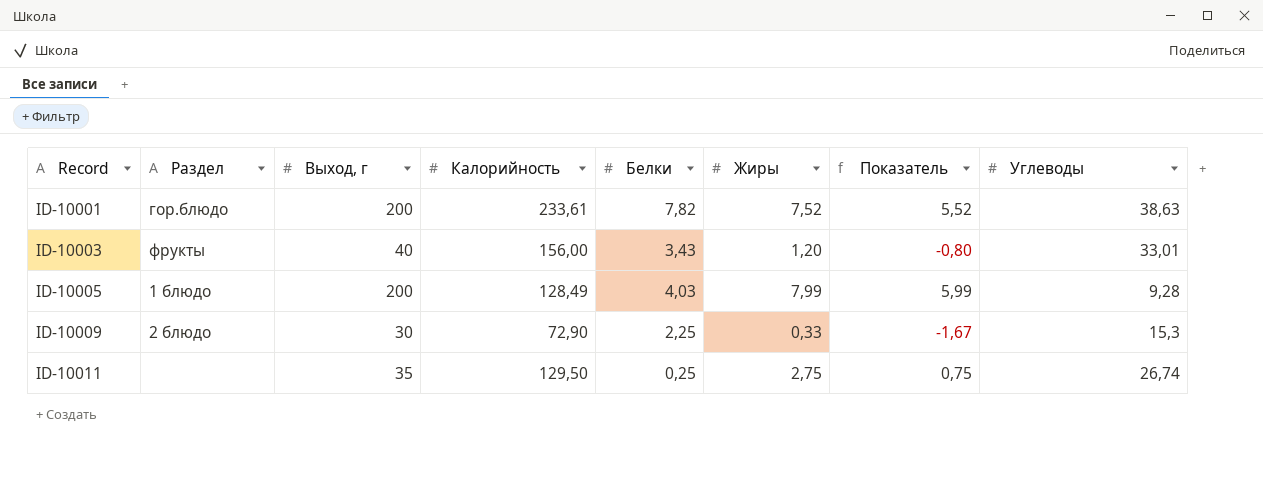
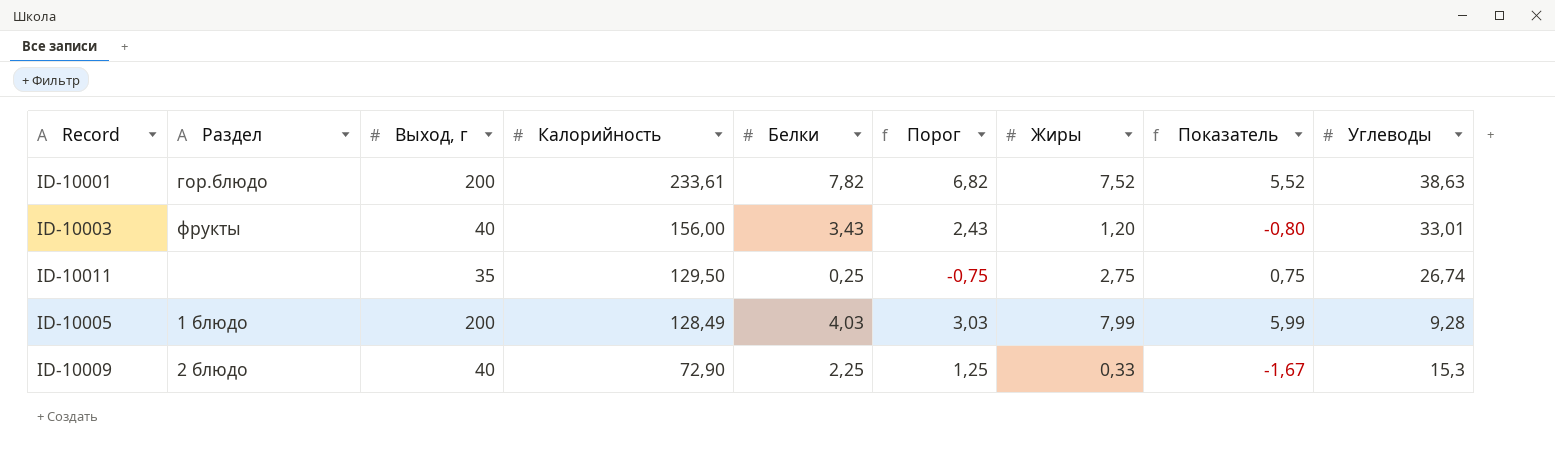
row order: Record ascending -> Калорийность descending
column Порог | formula: none -> [Белки] - 1
ID-10009 | Выход, г: 30 -> 40

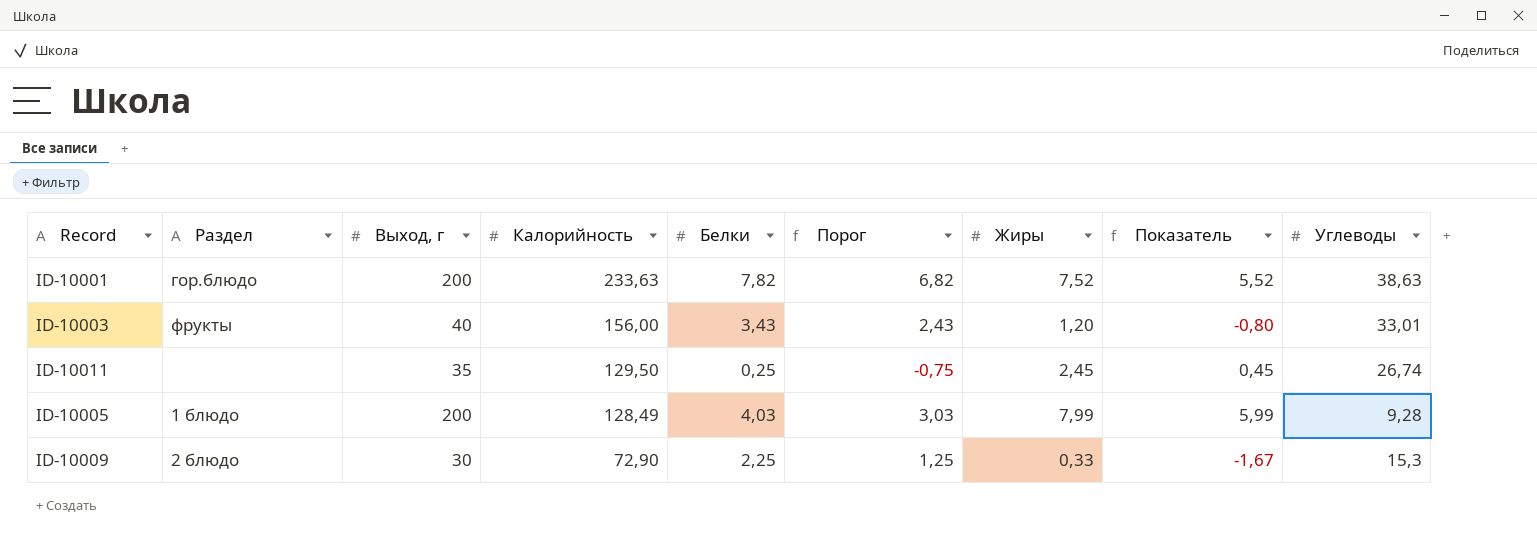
ID-10001 | Калорийность: 233,61 -> 233,63
ID-10011 | Жиры: 2,75 -> 2,45
ID-10011 | Показатель: 0,75 -> 0,45
ID-10009 | Выход, г: 40 -> 30

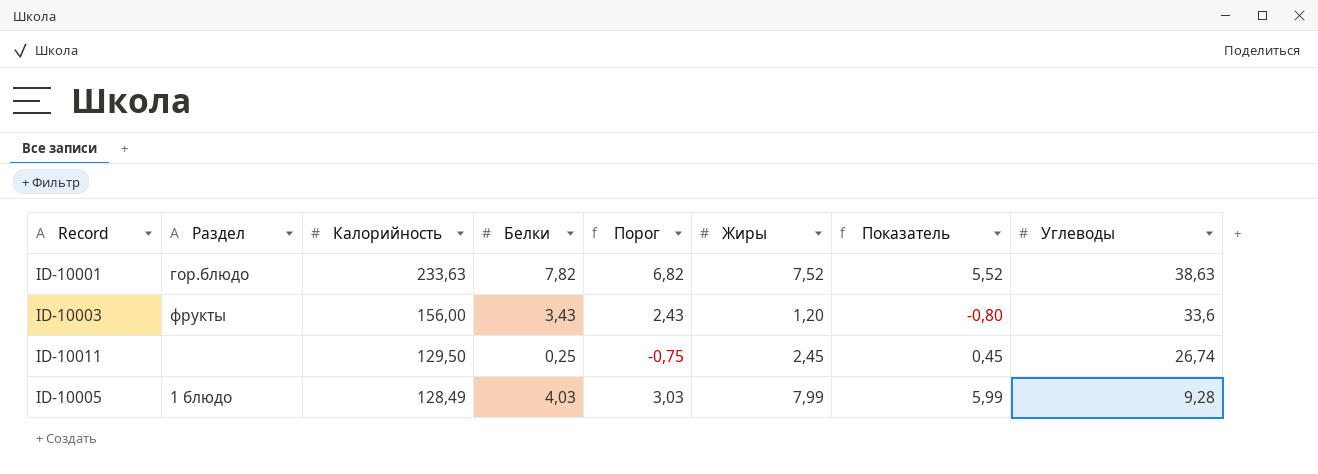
column Выход, г | position: 3 -> none
row ID-10009: 2 блюдо | 30 | 72,90 | 2,25 | 1,25 | 0,33 | -1,67 | 15,3 -> none
ID-10003 | Углеводы: 33,01 -> 33,6

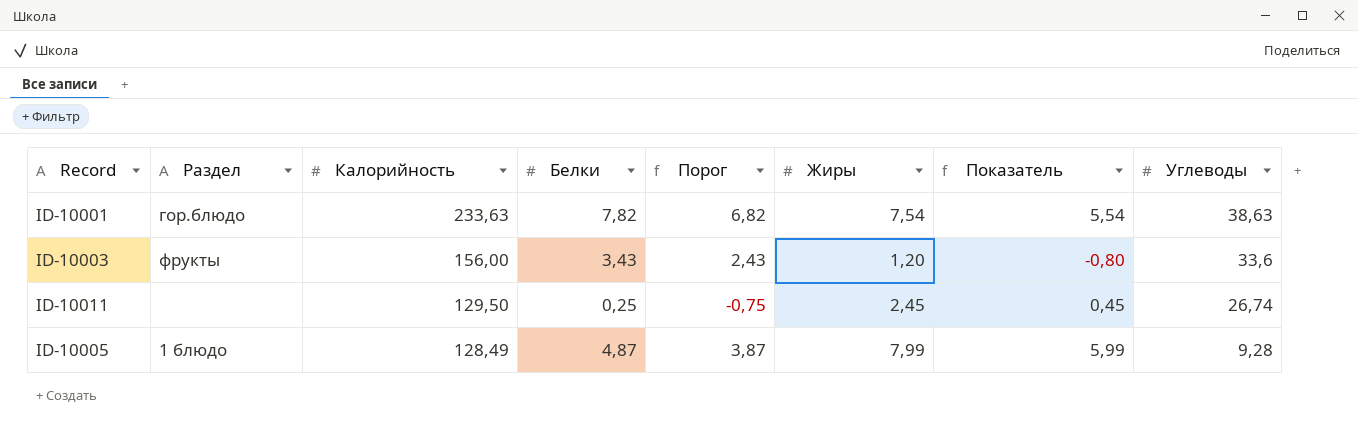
ID-10001 | Жиры: 7,52 -> 7,54
ID-10001 | Показатель: 5,52 -> 5,54
ID-10005 | Белки: 4,03 -> 4,87
ID-10005 | Порог: 3,03 -> 3,87

